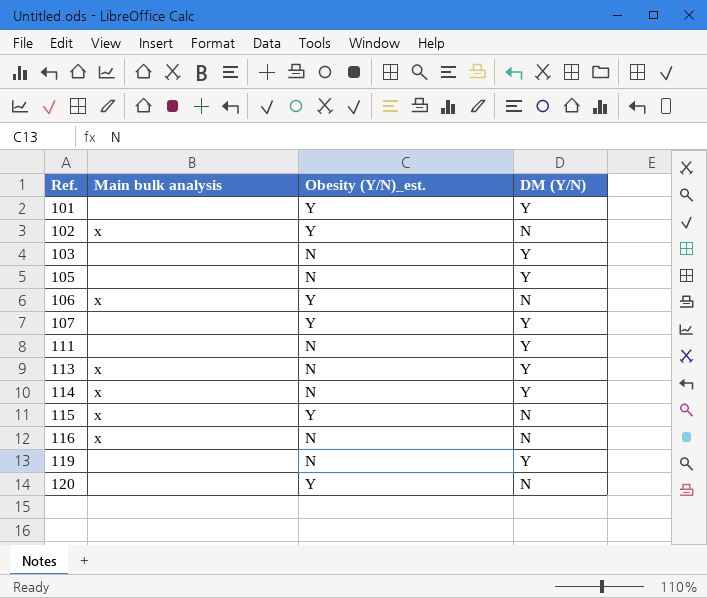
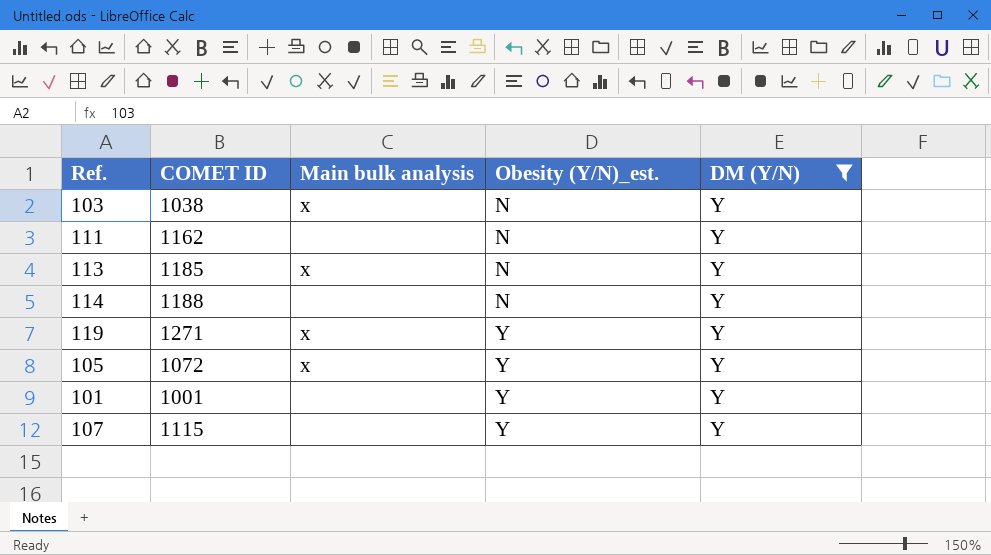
filter: none -> DM (Y/N) = Y
row order: Ref. ascending -> Obesity (Y/N)_est. ascending
column COMET ID | position: none -> 2
103 | Main bulk analysis: none -> x
114 | Main bulk analysis: x -> none
119 | Main bulk analysis: none -> x
119 | Obesity (Y/N)_est.: N -> Y
105 | Main bulk analysis: none -> x
105 | Obesity (Y/N)_est.: N -> Y

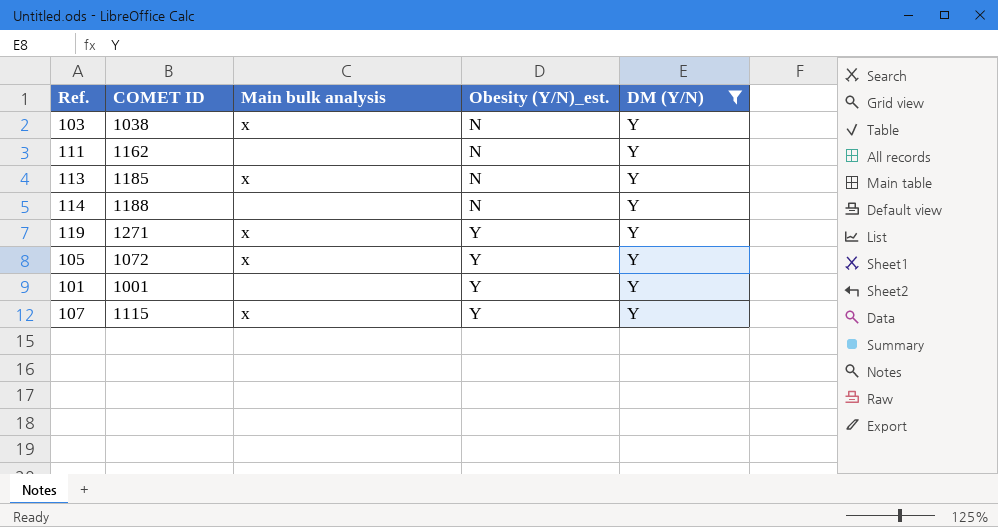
107 | Main bulk analysis: none -> x

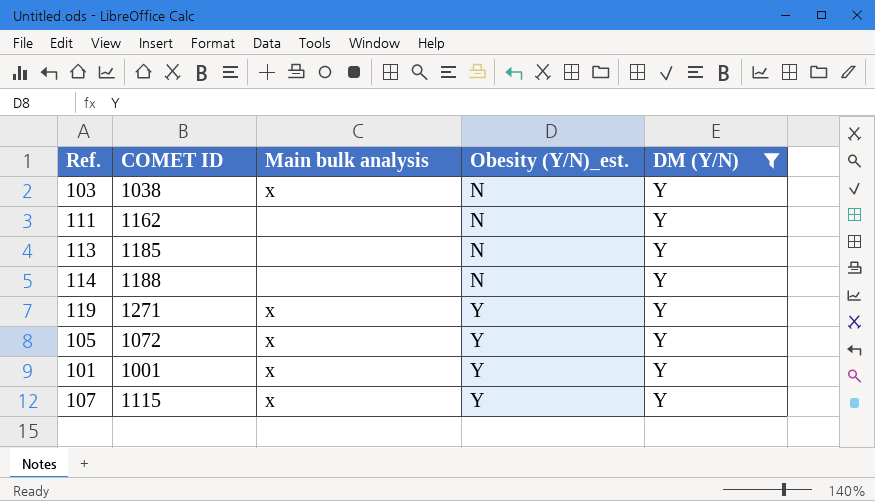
113 | Main bulk analysis: x -> none
101 | Main bulk analysis: none -> x

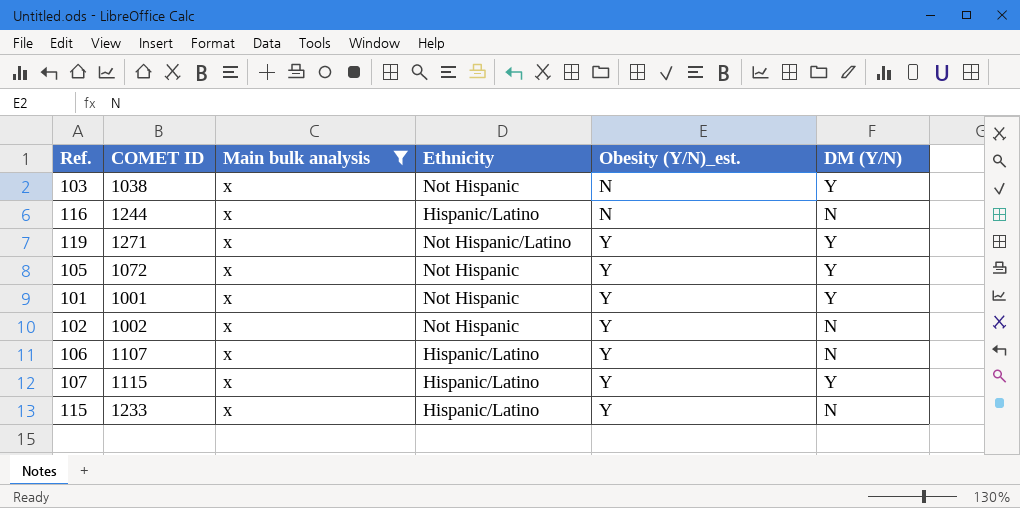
filter: DM (Y/N) = Y -> Main bulk analysis = x
column Ethnicity | position: none -> 4

